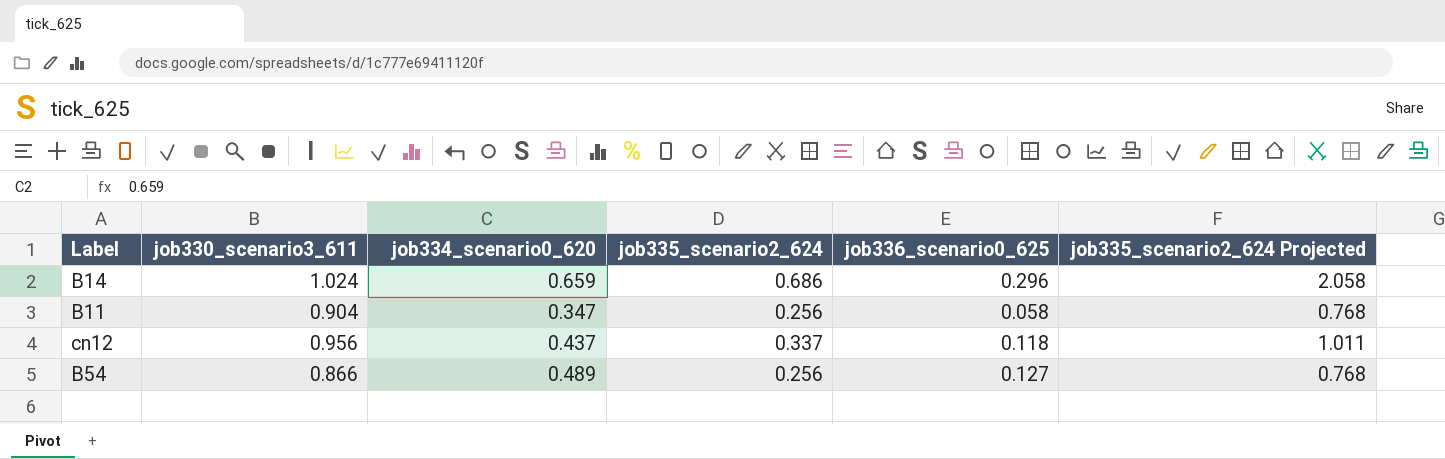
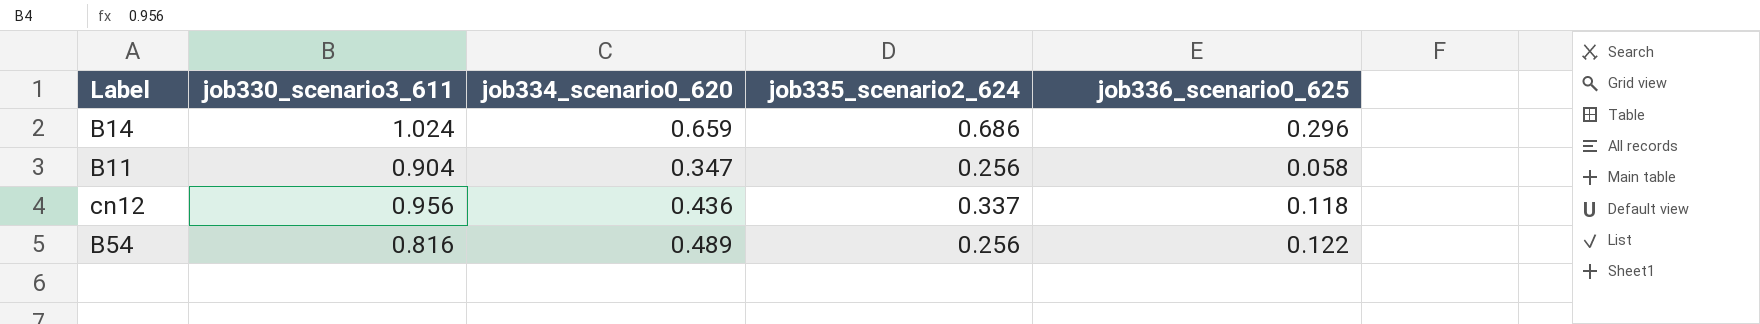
column job335_scenario2_624 Projected | formula: [job335_scenario2_624] * 3 -> none
cn12 | job334_scenario0_620: 0.437 -> 0.436
B54 | job330_scenario3_611: 0.866 -> 0.816
B54 | job336_scenario0_625: 0.127 -> 0.122

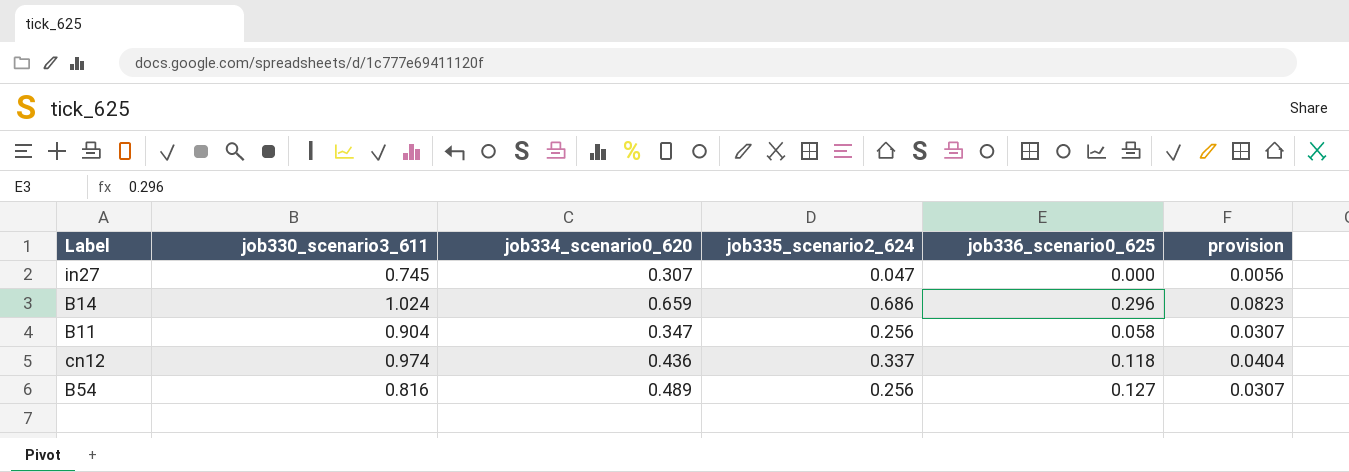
column provision | formula: none -> [job335_scenario2_624] * 0.12
row in27: none -> 0.745 | 0.307 | 0.047 | 0.000 | 0.0056
cn12 | job330_scenario3_611: 0.956 -> 0.974
B54 | job336_scenario0_625: 0.122 -> 0.127

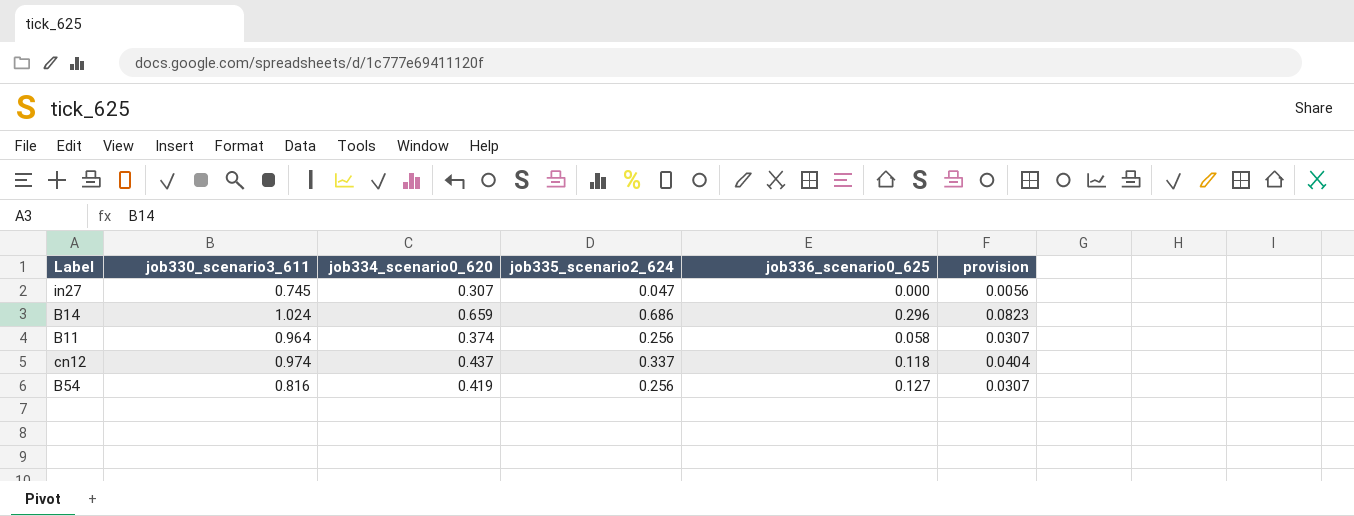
B11 | job330_scenario3_611: 0.904 -> 0.964
B11 | job334_scenario0_620: 0.347 -> 0.374
cn12 | job334_scenario0_620: 0.436 -> 0.437
B54 | job334_scenario0_620: 0.489 -> 0.419

